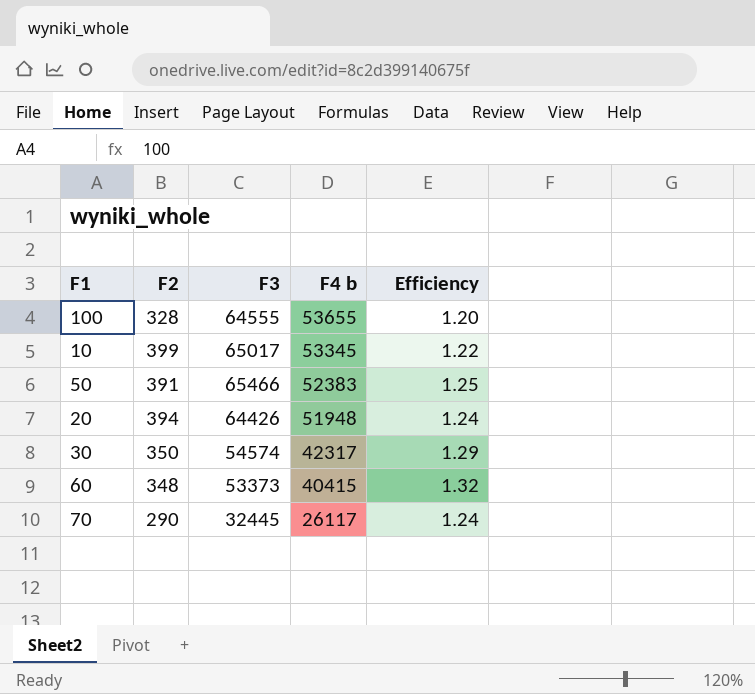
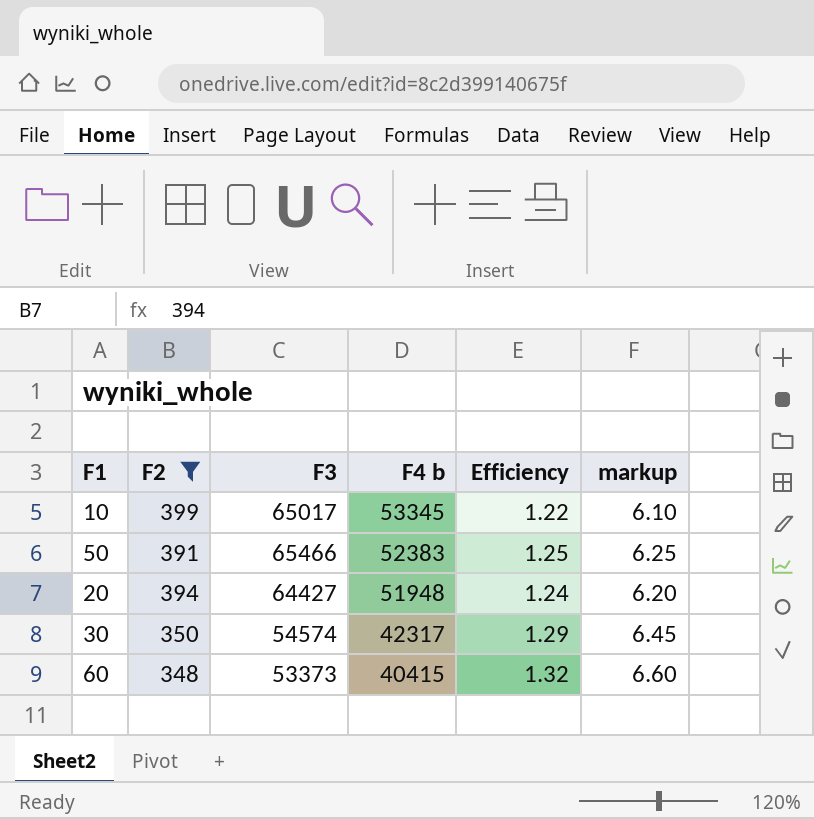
filter: none -> F2 >= 348
column markup | formula: none -> [Efficiency] * 5
20 | F3: 64426 -> 64427

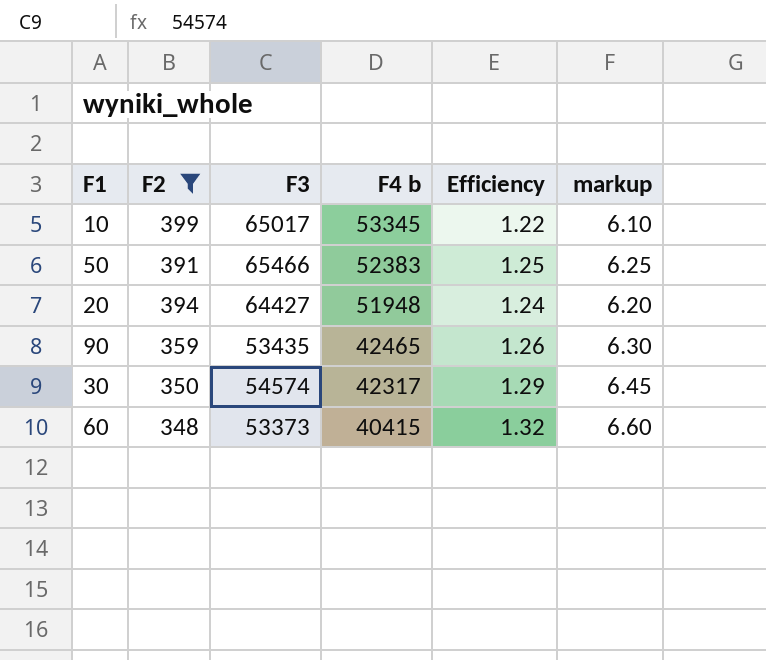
row 90: none -> 359 | 53435 | 42465 | 1.26 | 6.30

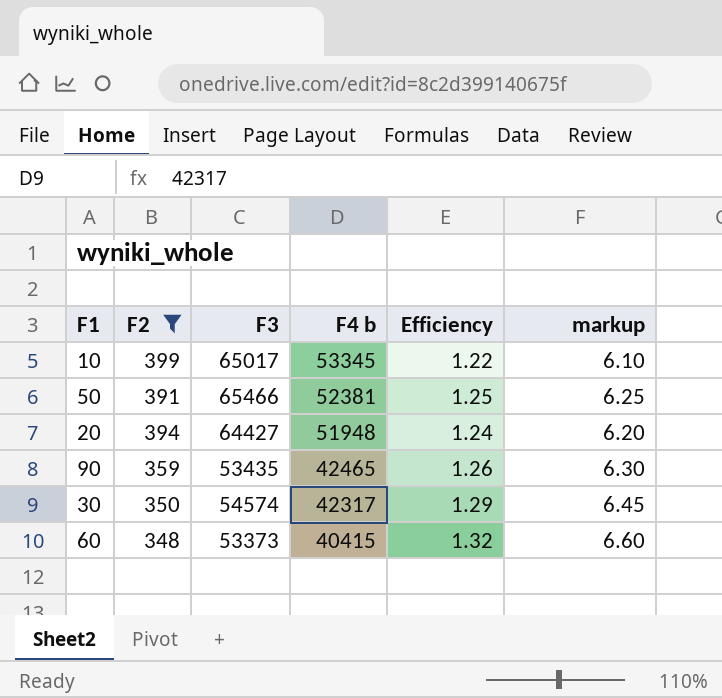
50 | F4 b: 52383 -> 52381

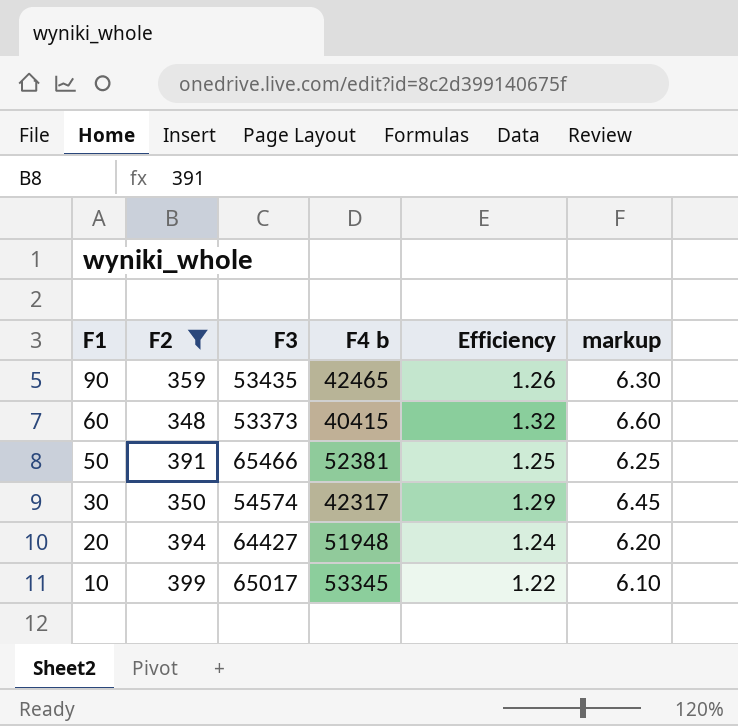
row order: F4 b descending -> F1 descending

